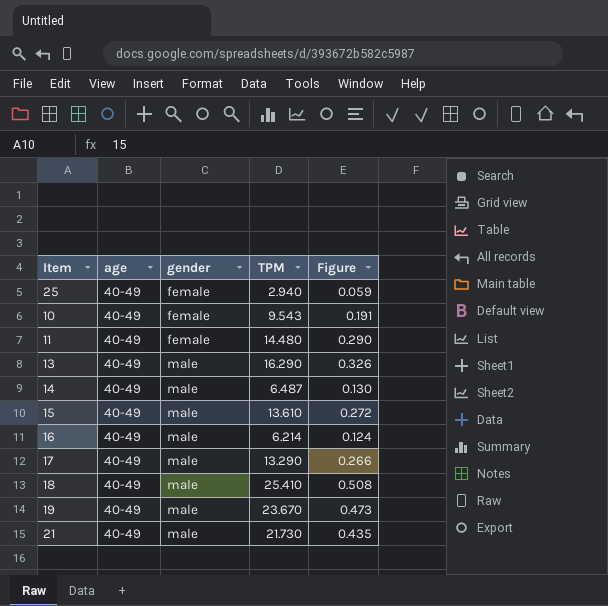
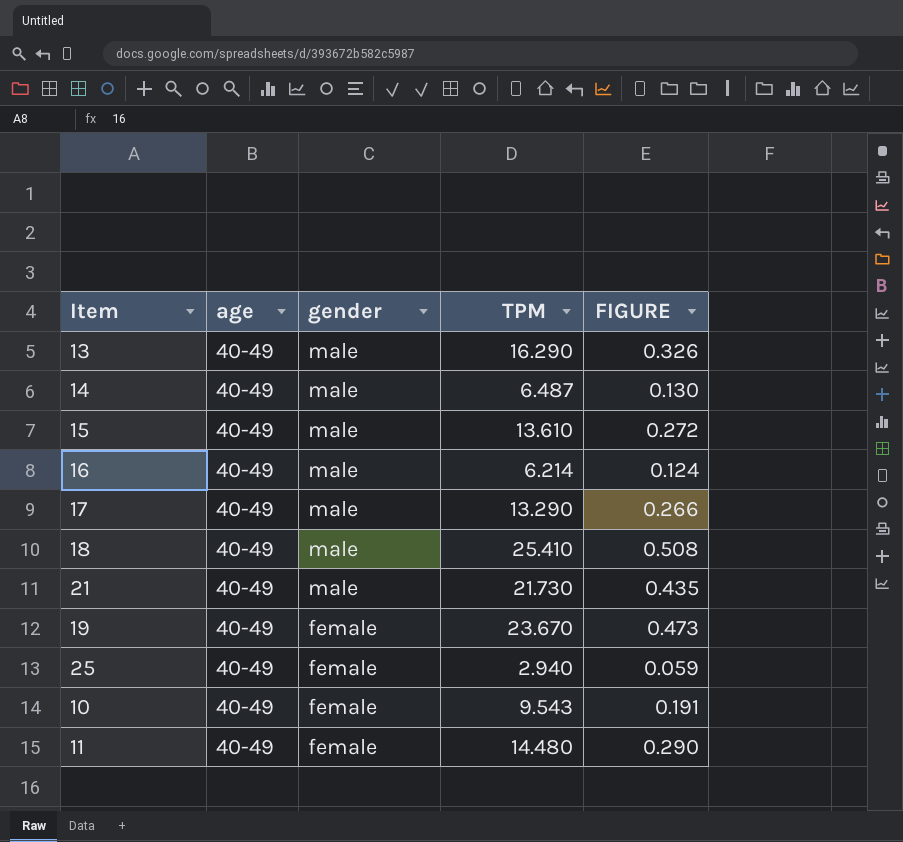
row order: gender ascending -> gender descending
column name: Figure -> FIGURE
19 | gender: male -> female

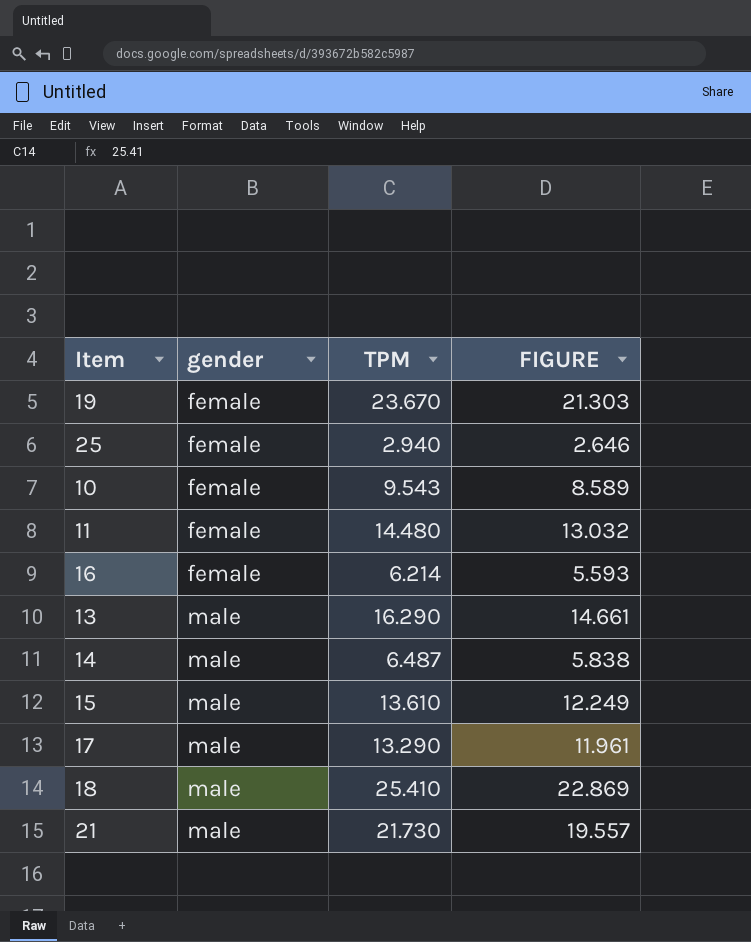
row order: gender descending -> gender ascending
column age | position: 2 -> none
column FIGURE | formula: [TPM] * 0.02 -> [TPM] * 0.9
16 | gender: male -> female

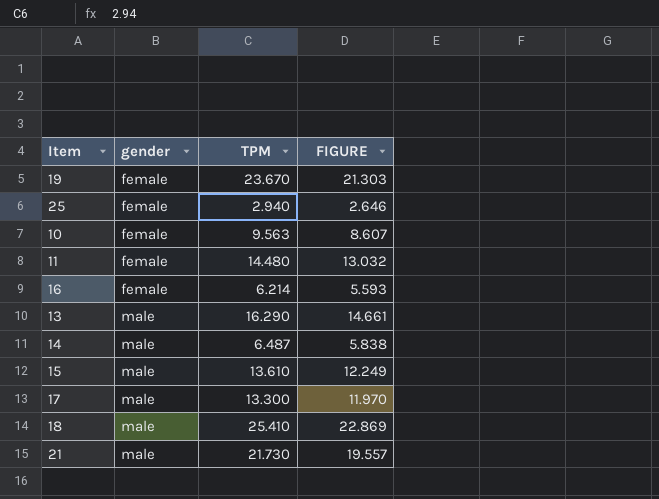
10 | TPM: 9.543 -> 9.563
10 | FIGURE: 8.589 -> 8.607
17 | TPM: 13.290 -> 13.300
17 | FIGURE: 11.961 -> 11.970

